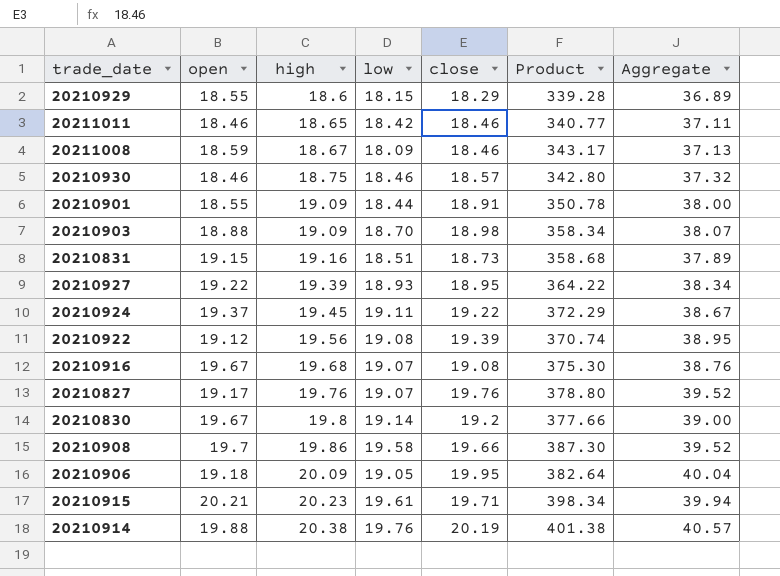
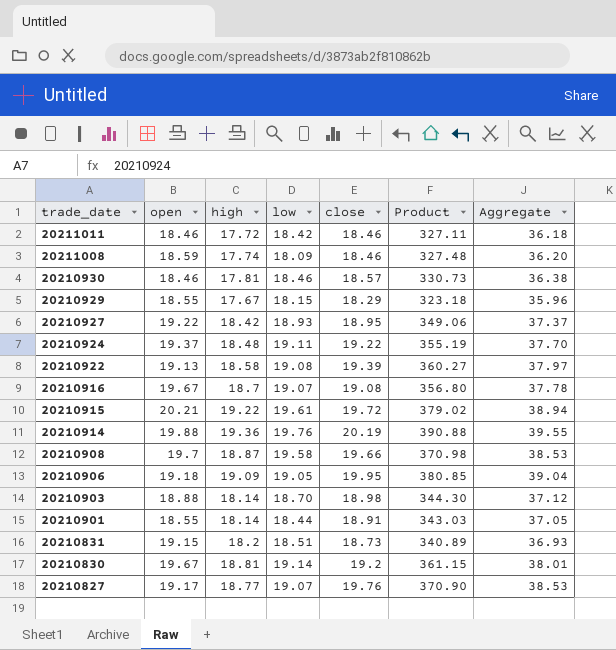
row order: high ascending -> trade_date descending
column Product | formula: [open] * [close] -> [high] * [close]
20211011 | high: 18.65 -> 17.72
20211011 | Aggregate: 37.11 -> 36.18
20211008 | high: 18.67 -> 17.74
20211008 | Aggregate: 37.13 -> 36.20
20210930 | high: 18.75 -> 17.81
20210930 | Aggregate: 37.32 -> 36.38
20210929 | high: 18.6 -> 17.67
20210929 | Aggregate: 36.89 -> 35.96
20210927 | high: 19.39 -> 18.42
20210927 | Aggregate: 38.34 -> 37.37
20210924 | high: 19.45 -> 18.48
20210924 | Aggregate: 38.67 -> 37.70
20210922 | open: 19.12 -> 19.13
20210922 | high: 19.56 -> 18.58
20210922 | Aggregate: 38.95 -> 37.97
20210916 | high: 19.68 -> 18.7
20210916 | Aggregate: 38.76 -> 37.78
20210915 | high: 20.23 -> 19.22
20210915 | close: 19.71 -> 19.72
20210915 | Aggregate: 39.94 -> 38.94
20210914 | high: 20.38 -> 19.36
20210914 | Aggregate: 40.57 -> 39.55
20210908 | high: 19.86 -> 18.87
20210908 | Aggregate: 39.52 -> 38.53
20210906 | high: 20.09 -> 19.09
20210906 | Aggregate: 40.04 -> 39.04
20210903 | high: 19.09 -> 18.14
20210903 | Aggregate: 38.07 -> 37.12
20210901 | high: 19.09 -> 18.14
20210901 | Aggregate: 38.00 -> 37.05
20210831 | high: 19.16 -> 18.2
20210831 | Aggregate: 37.89 -> 36.93
20210830 | high: 19.8 -> 18.81
20210830 | Aggregate: 39.00 -> 38.01
20210827 | high: 19.76 -> 18.77
20210827 | Aggregate: 39.52 -> 38.53

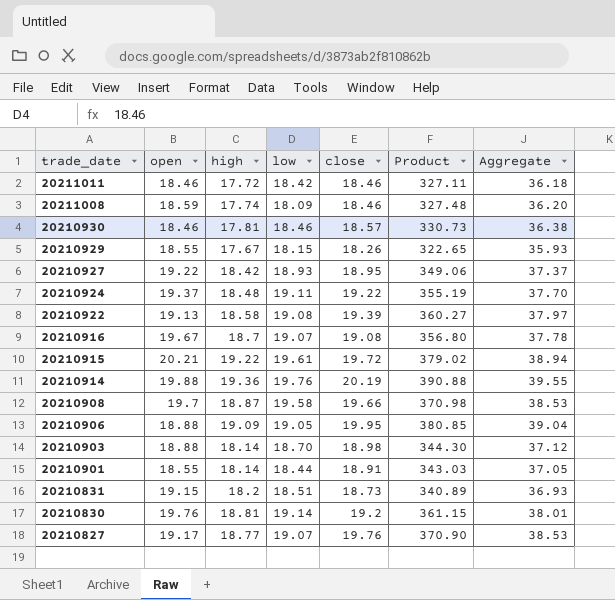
20210929 | close: 18.29 -> 18.26
20210929 | Product: 323.18 -> 322.65
20210929 | Aggregate: 35.96 -> 35.93
20210906 | open: 19.18 -> 18.88
20210830 | open: 19.67 -> 19.76

